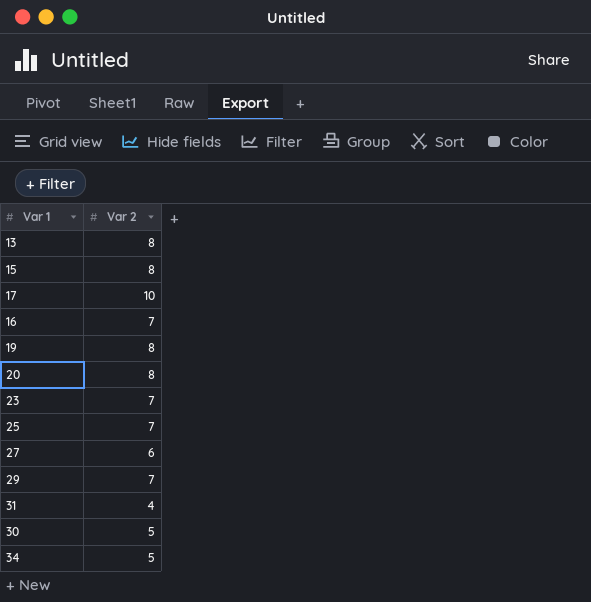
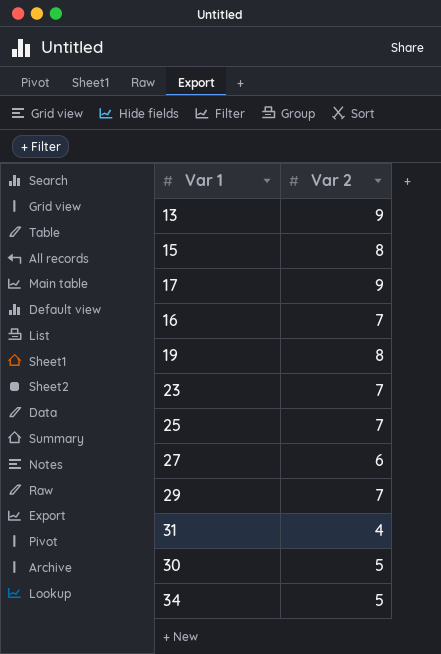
row 20: 8 -> none
13 | Var 2: 8 -> 9
17 | Var 2: 10 -> 9

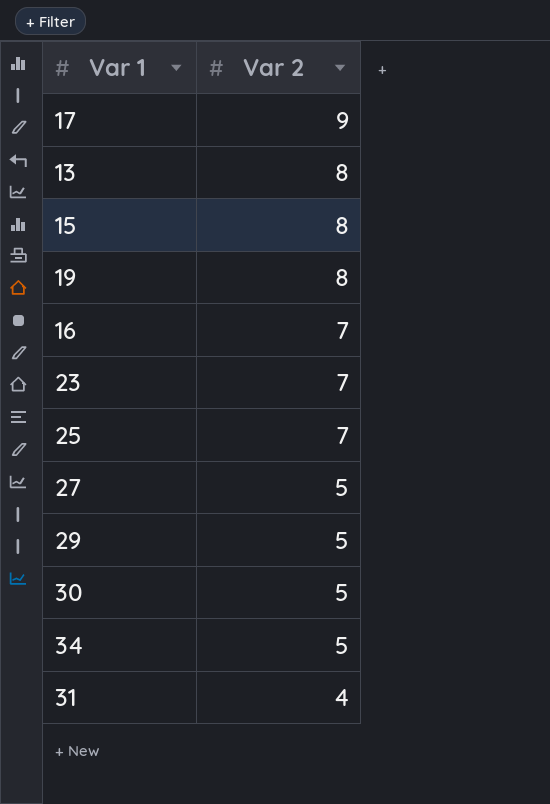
row order: none -> Var 2 descending
13 | Var 2: 9 -> 8
27 | Var 2: 6 -> 5
29 | Var 2: 7 -> 5

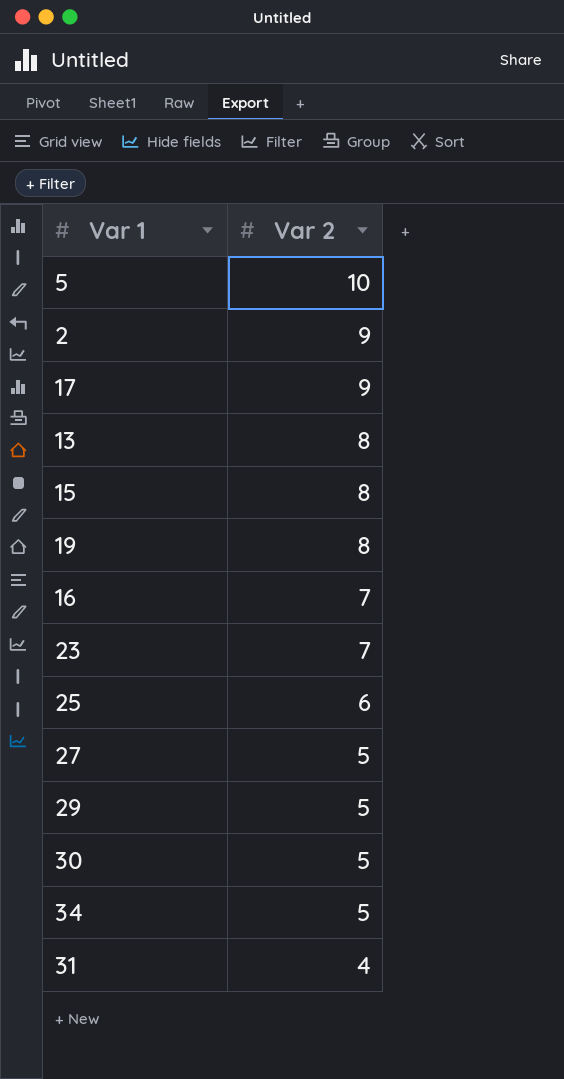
row 5: none -> 10
row 2: none -> 9
25 | Var 2: 7 -> 6

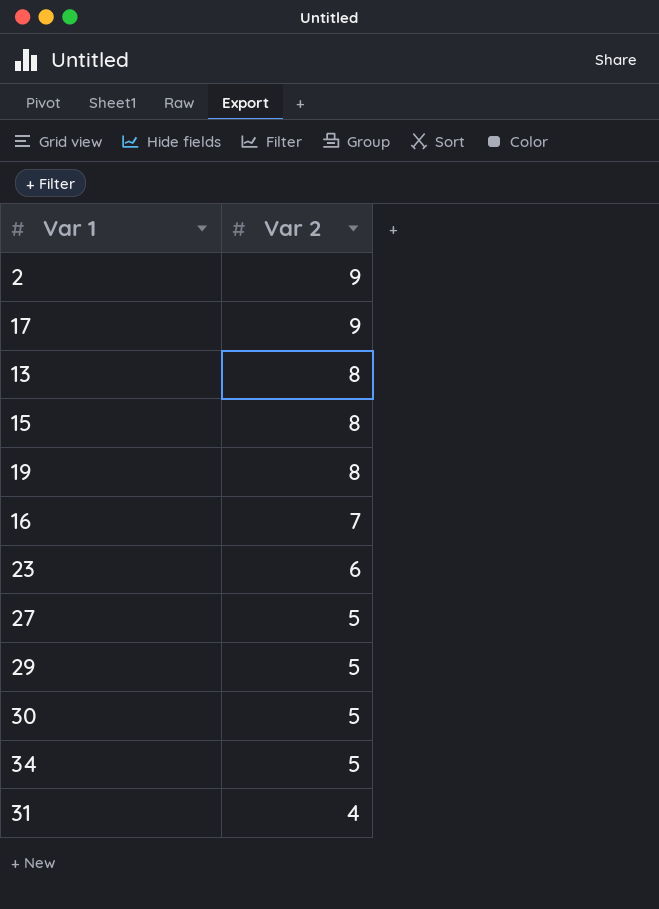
row 5: 10 -> none
row 25: 6 -> none
23 | Var 2: 7 -> 6

